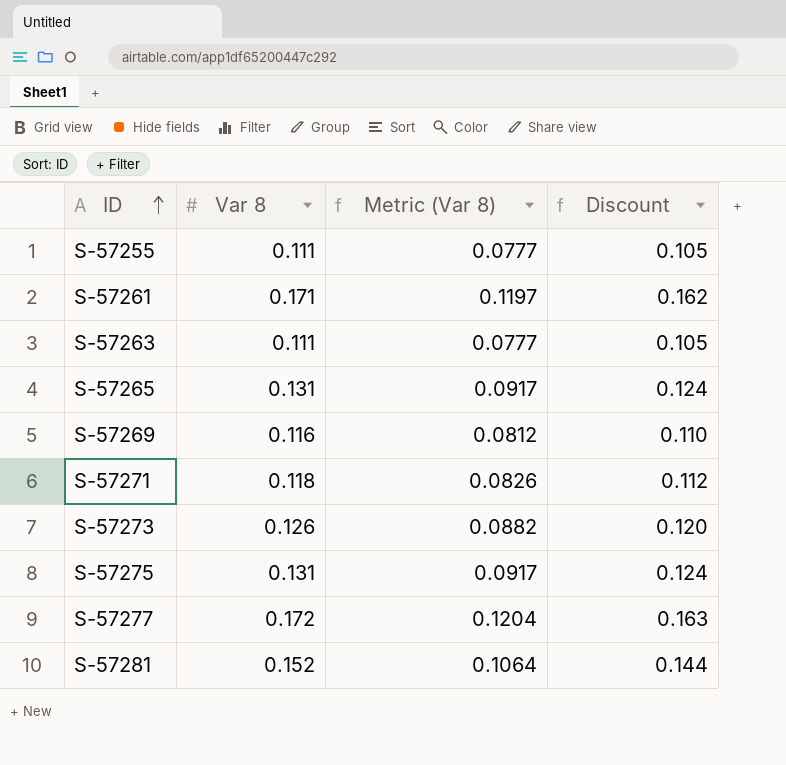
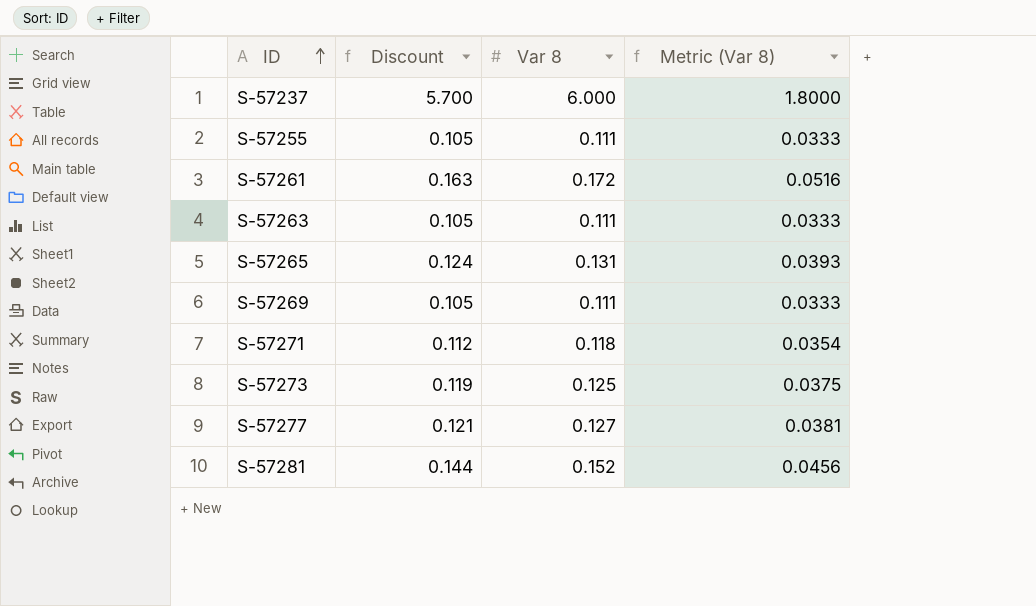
column Discount | position: 4 -> 2
column Metric (Var 8) | formula: [Var 8] * 0.7 -> [Var 8] * 0.3
row S-57275: 0.131 | 0.0917 | 0.124 -> none
row S-57237: none -> 5.700 | 6.000 | 1.8000
S-57261 | Discount: 0.162 -> 0.163
S-57261 | Var 8: 0.171 -> 0.172
S-57269 | Discount: 0.110 -> 0.105
S-57269 | Var 8: 0.116 -> 0.111
S-57273 | Discount: 0.120 -> 0.119
S-57273 | Var 8: 0.126 -> 0.125
S-57277 | Discount: 0.163 -> 0.121
S-57277 | Var 8: 0.172 -> 0.127

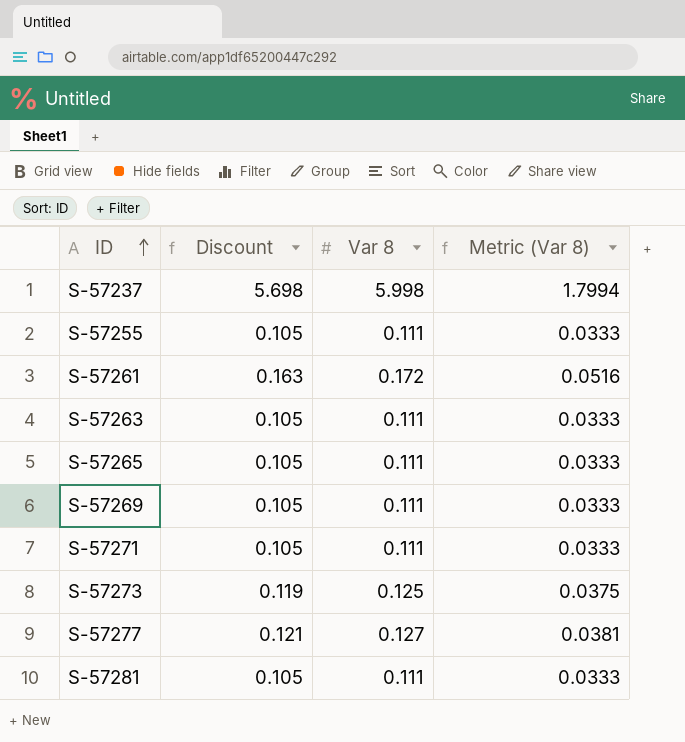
S-57237 | Discount: 5.700 -> 5.698
S-57237 | Var 8: 6.000 -> 5.998
S-57237 | Metric (Var 8): 1.8000 -> 1.7994
S-57265 | Discount: 0.124 -> 0.105
S-57265 | Var 8: 0.131 -> 0.111
S-57265 | Metric (Var 8): 0.0393 -> 0.0333
S-57271 | Discount: 0.112 -> 0.105
S-57271 | Var 8: 0.118 -> 0.111
S-57271 | Metric (Var 8): 0.0354 -> 0.0333
S-57281 | Discount: 0.144 -> 0.105
S-57281 | Var 8: 0.152 -> 0.111
S-57281 | Metric (Var 8): 0.0456 -> 0.0333

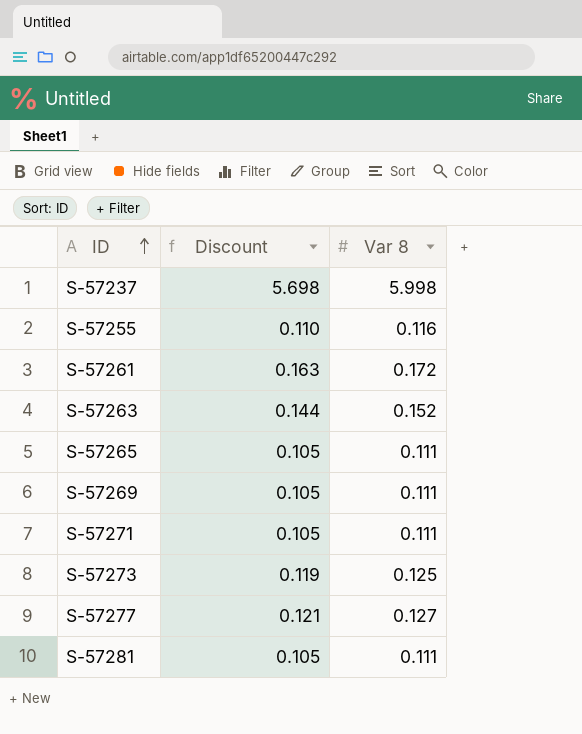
column Metric (Var 8) | formula: [Var 8] * 0.3 -> none
S-57255 | Discount: 0.105 -> 0.110
S-57255 | Var 8: 0.111 -> 0.116
S-57263 | Discount: 0.105 -> 0.144
S-57263 | Var 8: 0.111 -> 0.152

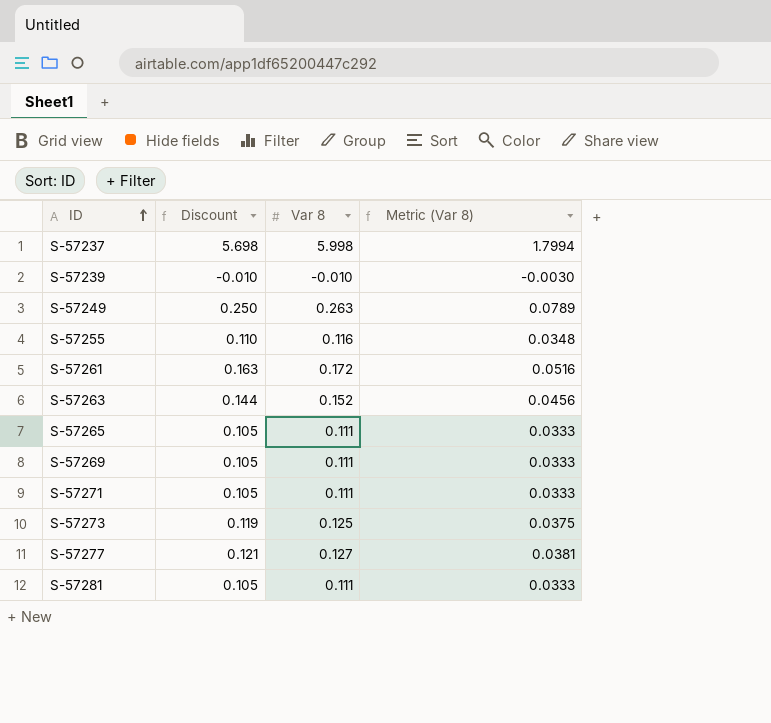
column Metric (Var 8) | formula: none -> [Var 8] * 0.3
row S-57239: none -> -0.010 | -0.010 | -0.0030
row S-57249: none -> 0.250 | 0.263 | 0.0789

